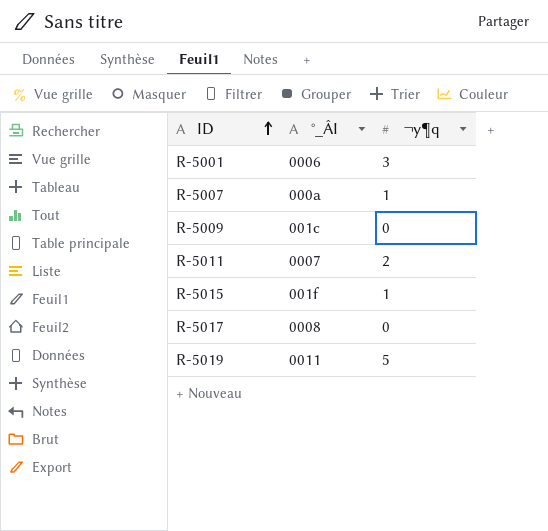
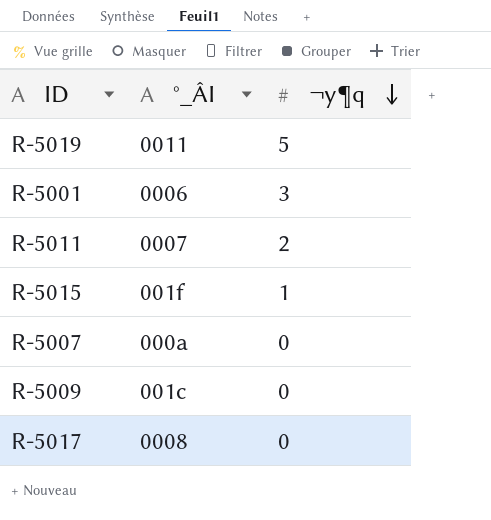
row order: ID ascending -> ¬y¶q descending
R-5007 | ¬y¶q: 1 -> 0

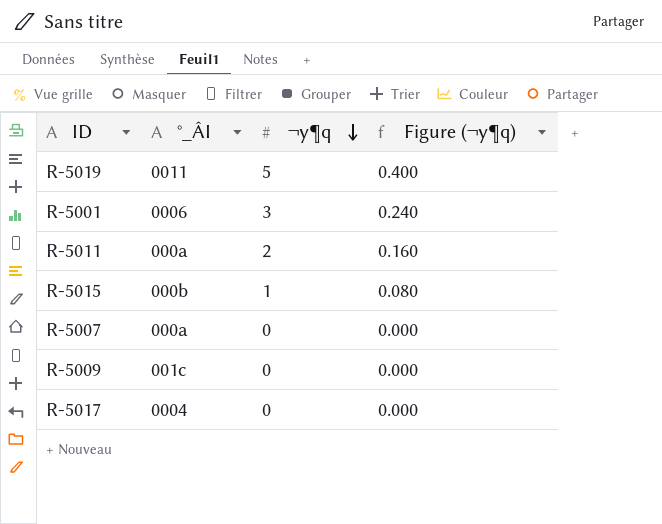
column Figure (¬y¶q) | formula: none -> [¬y¶q] * 0.08
R-5011 | °_ÂI: 0007 -> 000a
R-5015 | °_ÂI: 001f -> 000b
R-5017 | °_ÂI: 0008 -> 0004

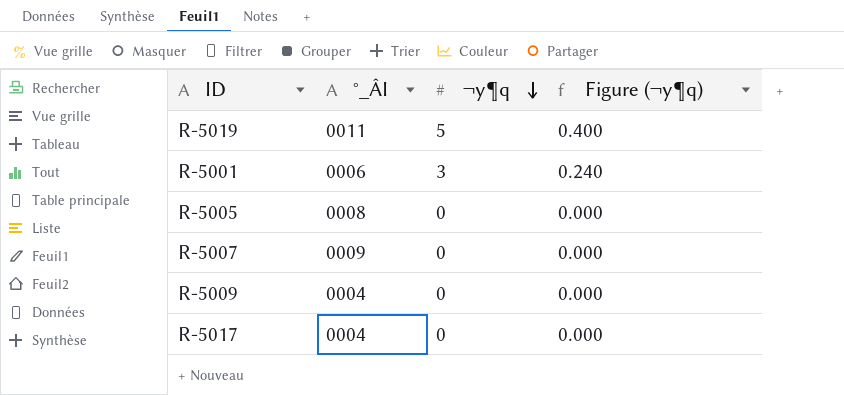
row R-5011: 000a | 2 | 0.160 -> none
row R-5015: 000b | 1 | 0.080 -> none
row R-5005: none -> 0008 | 0 | 0.000
R-5007 | °_ÂI: 000a -> 0009
R-5009 | °_ÂI: 001c -> 0004

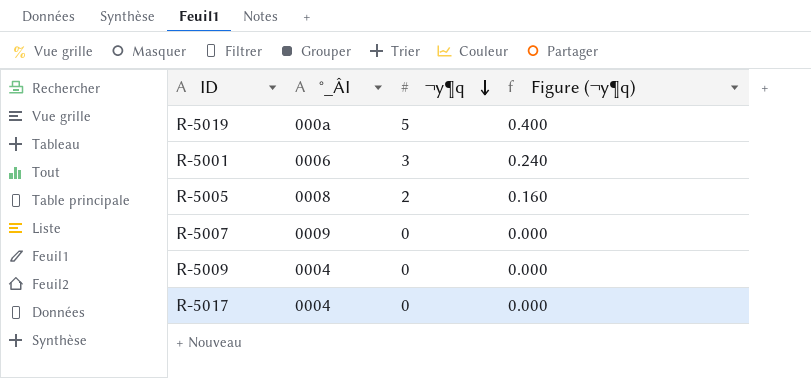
R-5019 | °_ÂI: 0011 -> 000a
R-5005 | ¬y¶q: 0 -> 2
R-5005 | Figure (¬y¶q): 0.000 -> 0.160

